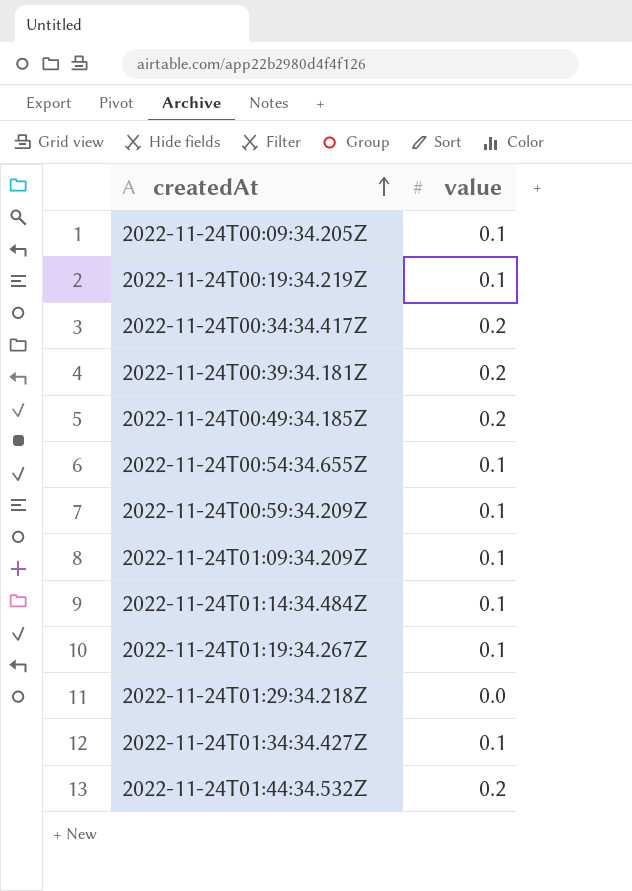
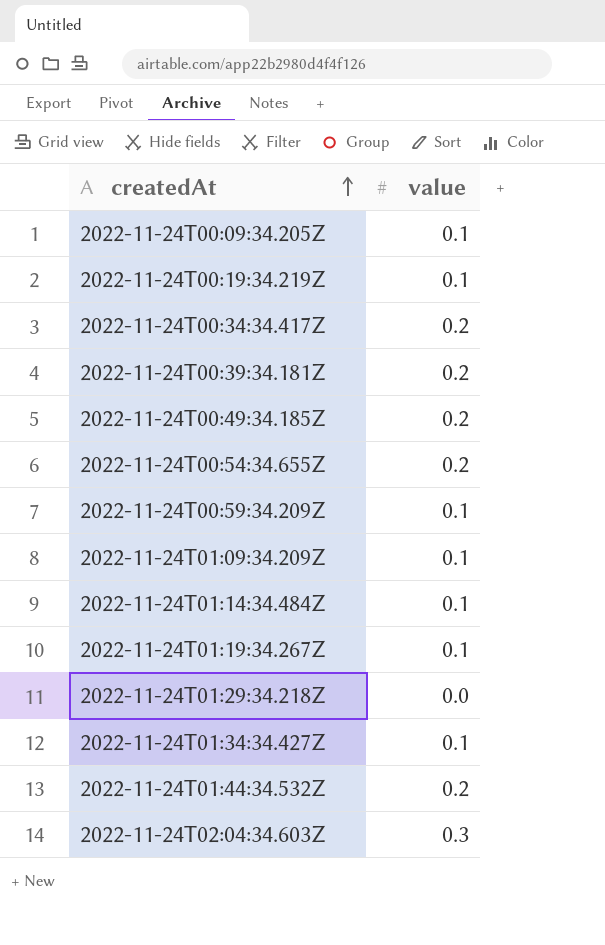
2022-11-24T00:54:34.655Z | value: 0.1 -> 0.2
row 2022-11-24T02:04:34.603Z: none -> 0.3

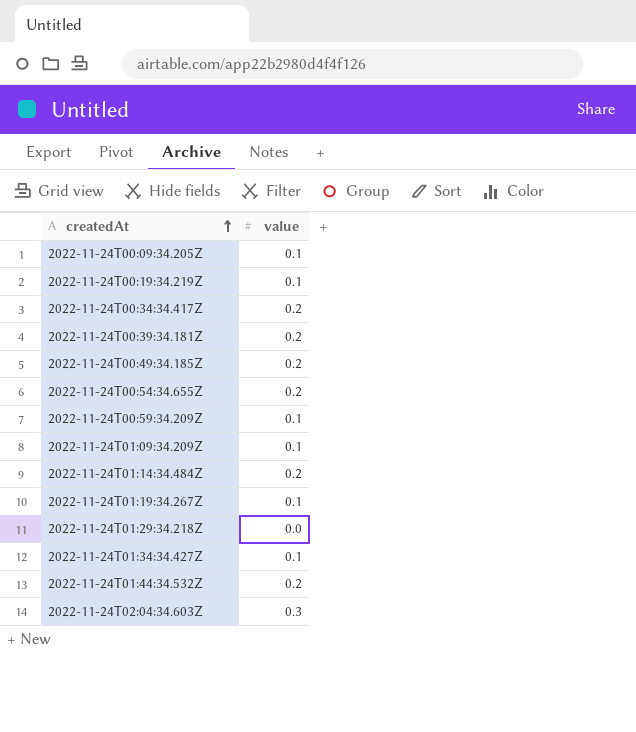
2022-11-24T01:14:34.484Z | value: 0.1 -> 0.2

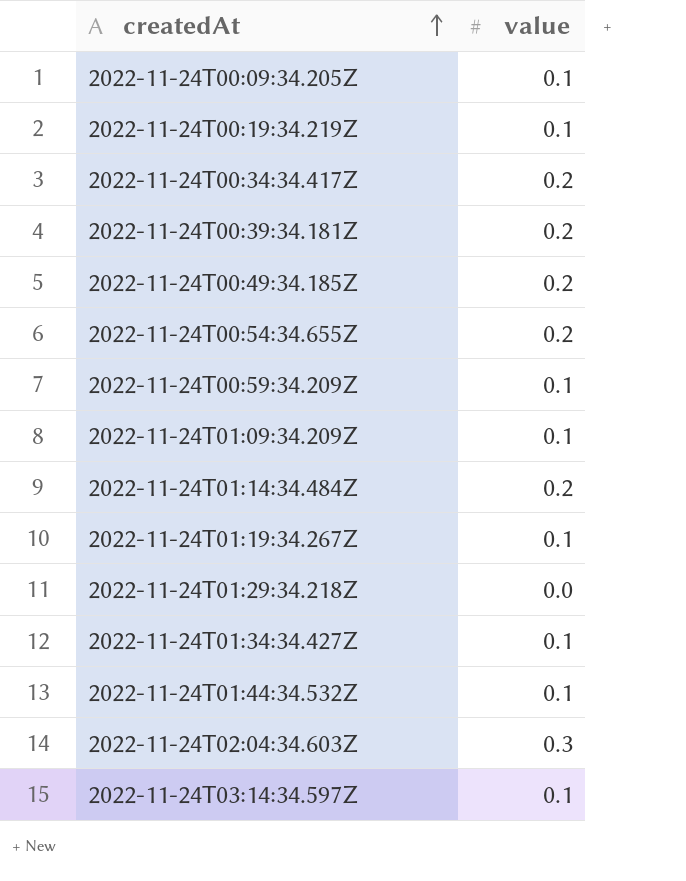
2022-11-24T01:44:34.532Z | value: 0.2 -> 0.1
row 2022-11-24T03:14:34.597Z: none -> 0.1

